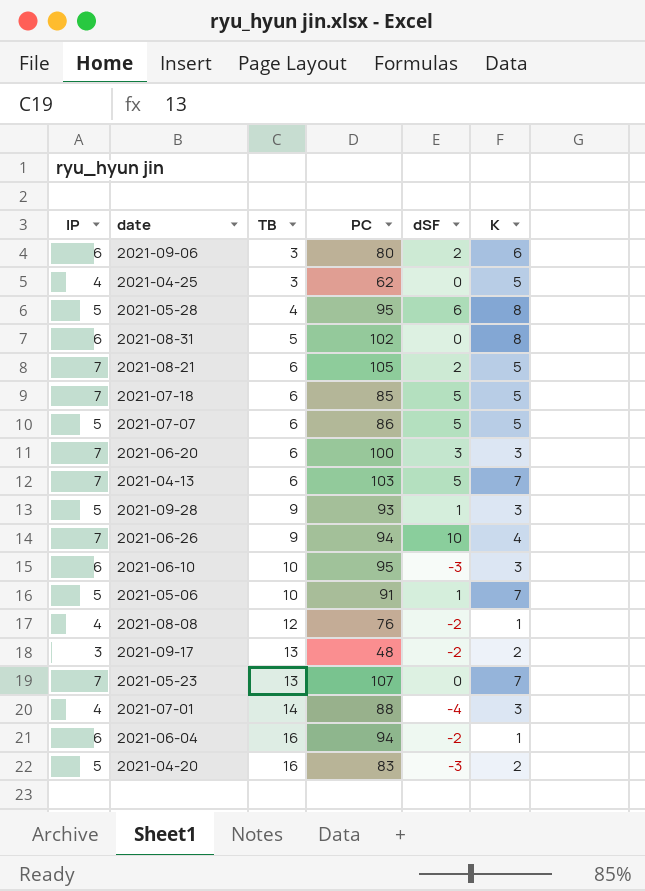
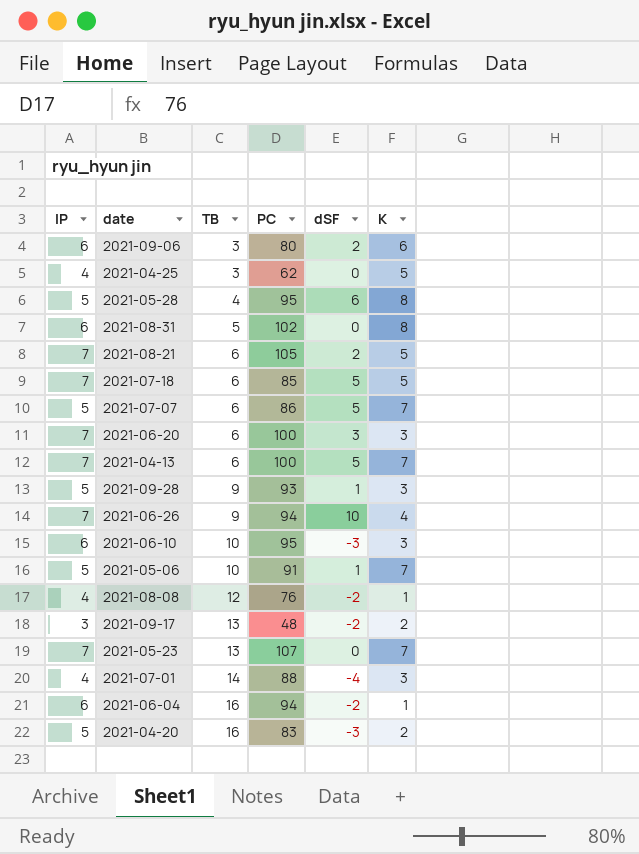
2021-07-07 | K: 5 -> 7
2021-04-13 | PC: 103 -> 100

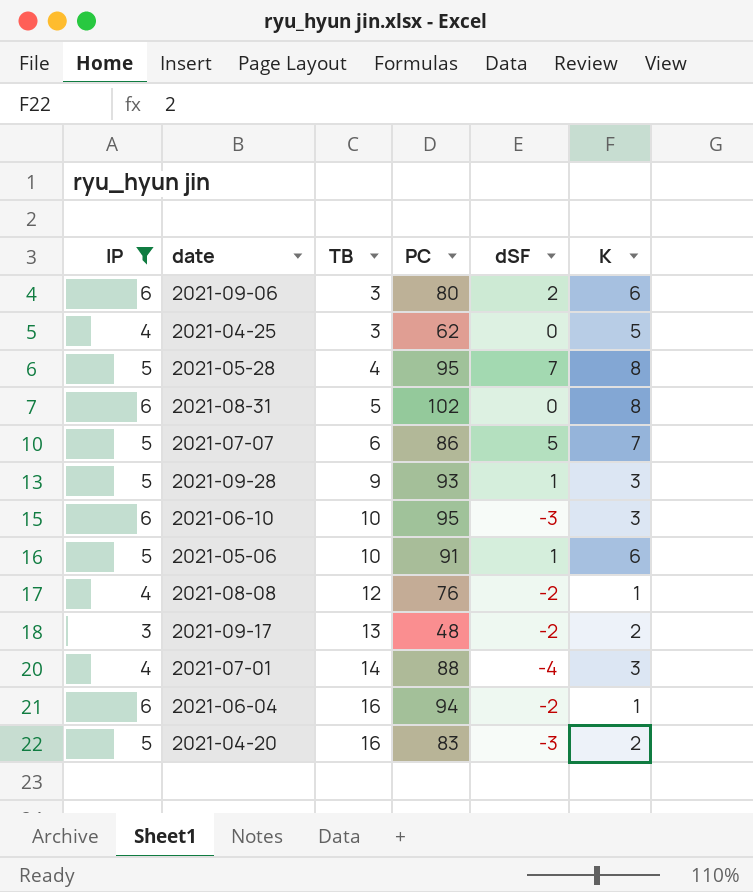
filter: none -> IP != 7
2021-05-28 | dSF: 6 -> 7
2021-05-06 | K: 7 -> 6

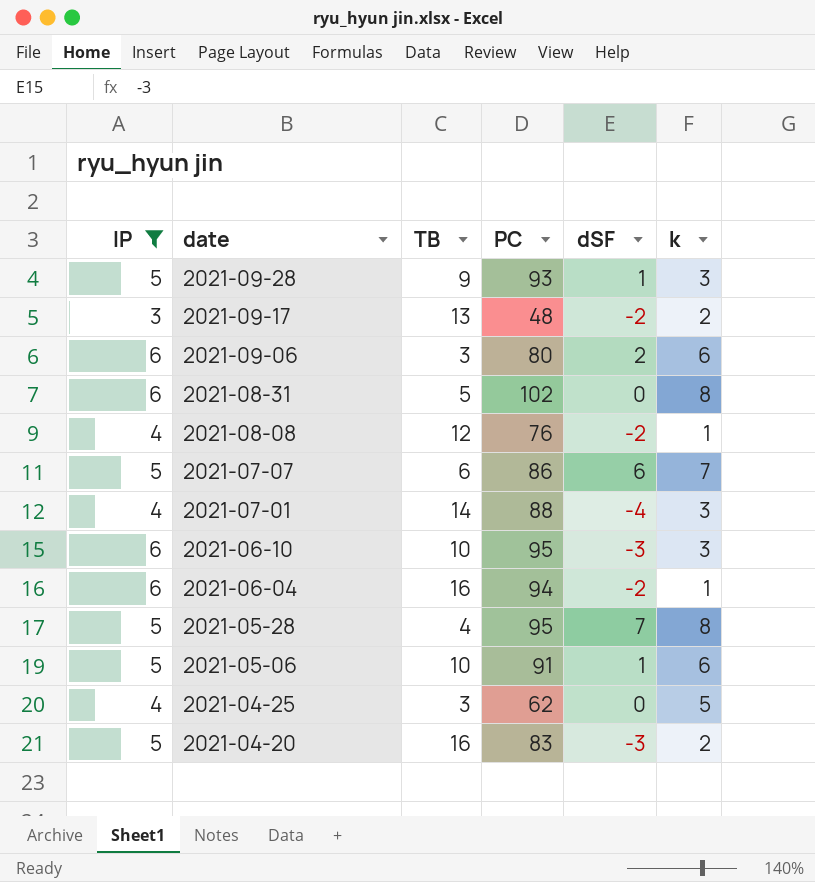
row order: TB ascending -> date descending
column name: K -> k
2021-07-07 | dSF: 5 -> 6

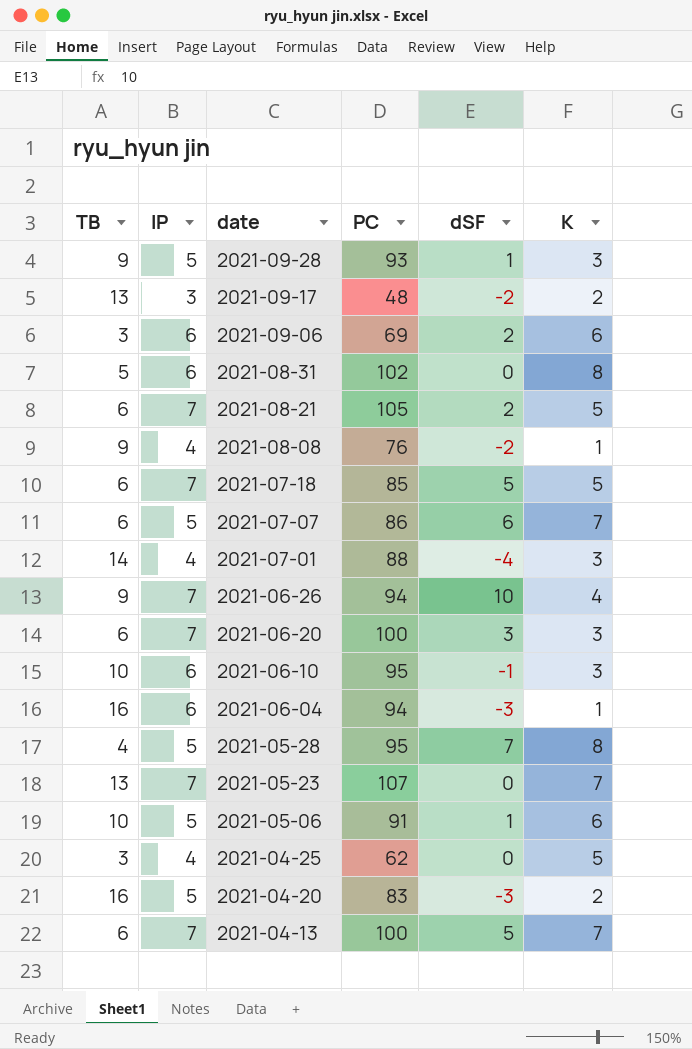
filter: IP != 7 -> none
column TB | position: 3 -> 1
column name: k -> K
2021-09-06 | PC: 80 -> 69
2021-08-08 | TB: 12 -> 9
2021-06-10 | dSF: -3 -> -1
2021-06-04 | dSF: -2 -> -3

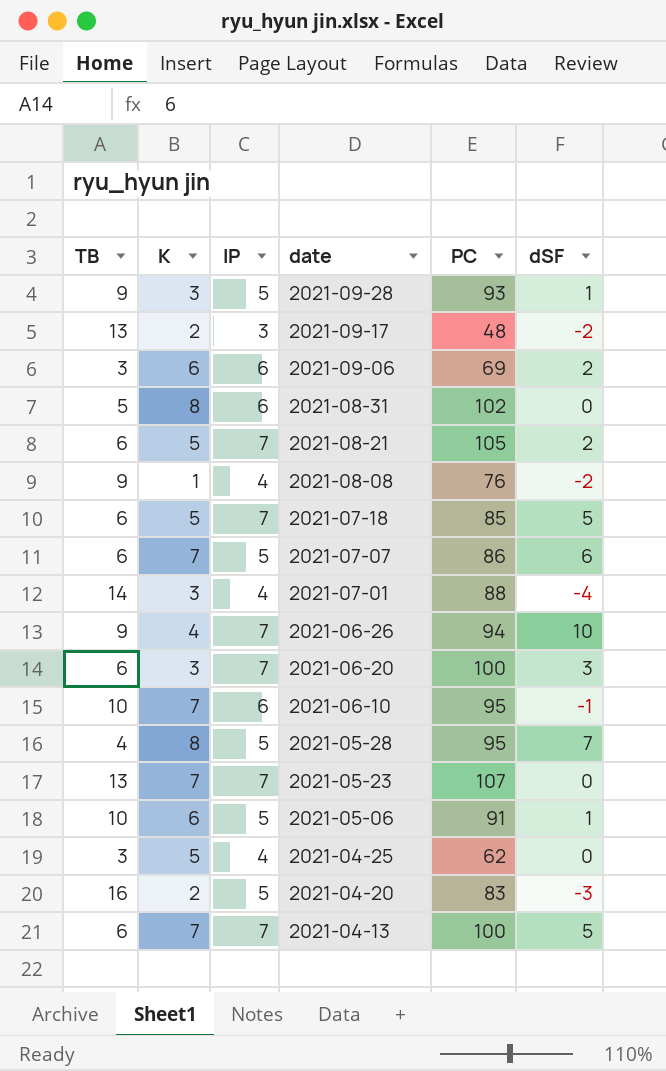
column K | position: 6 -> 2
row 2021-06-04: 16 | 6 | 94 | -3 | 1 -> none
2021-06-10 | K: 3 -> 7

